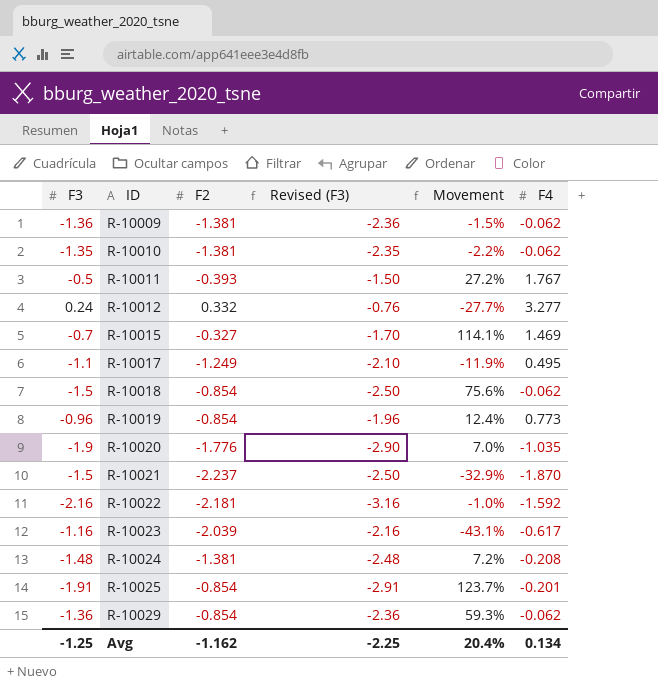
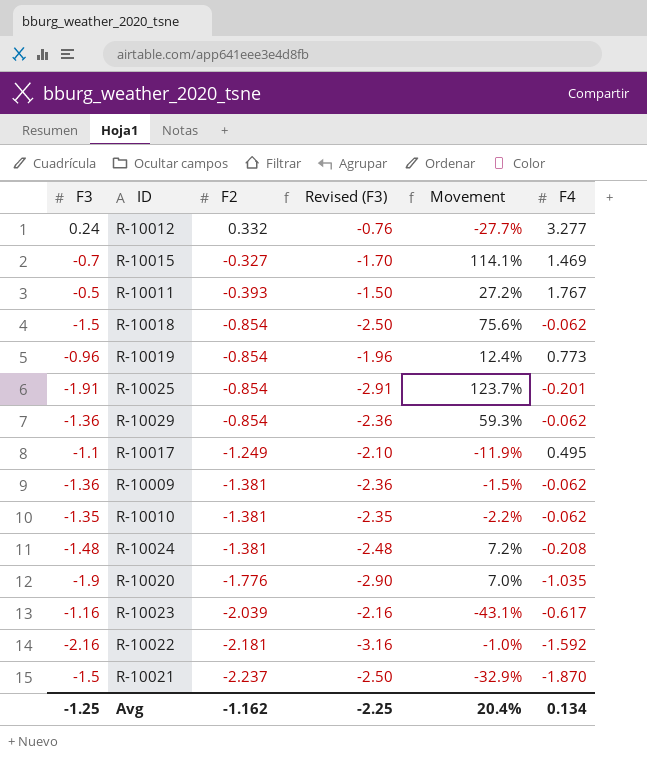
row order: ID ascending -> F2 descending

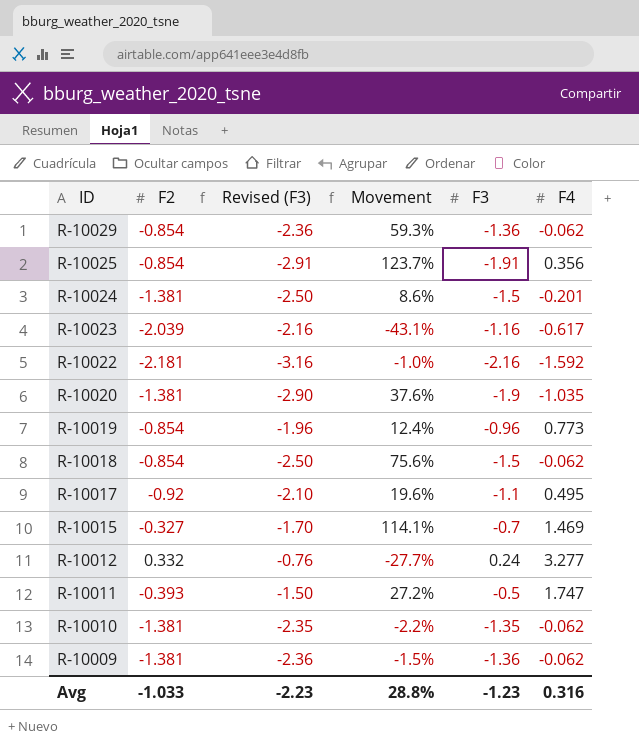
row order: F2 descending -> ID descending
column F3 | position: 1 -> 5
row R-10021: -1.5 | -2.237 | -2.50 | -32.9% | -1.870 -> none
R-10025 | F4: -0.201 -> 0.356
R-10024 | Revised (F3): -2.48 -> -2.50
R-10024 | Movement: 7.2% -> 8.6%
R-10024 | F3: -1.48 -> -1.5
R-10024 | F4: -0.208 -> -0.201
R-10020 | F2: -1.776 -> -1.381
R-10020 | Movement: 7.0% -> 37.6%
R-10017 | F2: -1.249 -> -0.92
R-10017 | Movement: -11.9% -> 19.6%
R-10011 | F4: 1.767 -> 1.747
Avg | F2: -1.162 -> -1.033
Avg | Revised (F3): -2.25 -> -2.23
Avg | Movement: 20.4% -> 28.8%
Avg | F3: -1.25 -> -1.23
Avg | F4: 0.134 -> 0.316

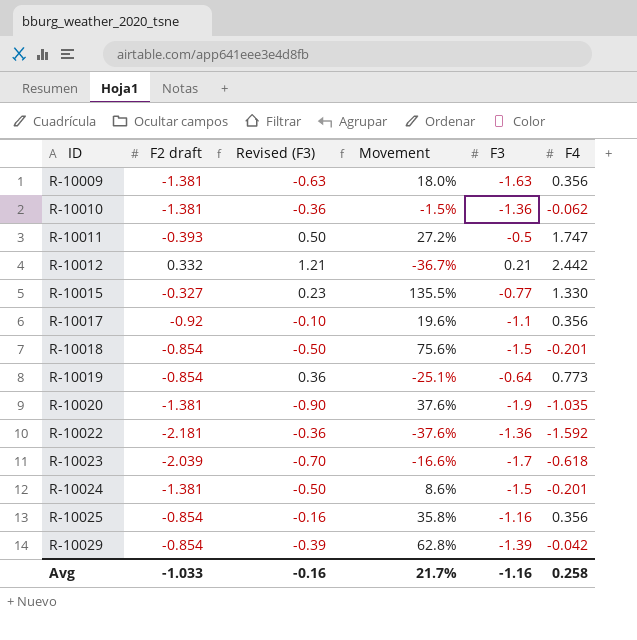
row order: ID descending -> ID ascending
column name: F2 -> F2 draft
column Revised (F3) | formula: [F3] - 1 -> [F3] + 1
R-10009 | Movement: -1.5% -> 18.0%
R-10009 | F3: -1.36 -> -1.63
R-10009 | F4: -0.062 -> 0.356
R-10010 | Movement: -2.2% -> -1.5%
R-10010 | F3: -1.35 -> -1.36
R-10012 | Movement: -27.7% -> -36.7%
R-10012 | F3: 0.24 -> 0.21
R-10012 | F4: 3.277 -> 2.442
R-10015 | Movement: 114.1% -> 135.5%
R-10015 | F3: -0.7 -> -0.77
R-10015 | F4: 1.469 -> 1.330
R-10017 | F4: 0.495 -> 0.356
R-10018 | F4: -0.062 -> -0.201
R-10019 | Movement: 12.4% -> -25.1%
R-10019 | F3: -0.96 -> -0.64
R-10022 | Movement: -1.0% -> -37.6%
R-10022 | F3: -2.16 -> -1.36
R-10023 | Movement: -43.1% -> -16.6%
R-10023 | F3: -1.16 -> -1.7
R-10023 | F4: -0.617 -> -0.618
R-10025 | Movement: 123.7% -> 35.8%
R-10025 | F3: -1.91 -> -1.16
R-10029 | Movement: 59.3% -> 62.8%
R-10029 | F3: -1.36 -> -1.39
R-10029 | F4: -0.062 -> -0.042
Avg | Revised (F3): -2.23 -> -0.16
Avg | Movement: 28.8% -> 21.7%
Avg | F3: -1.23 -> -1.16
Avg | F4: 0.316 -> 0.258

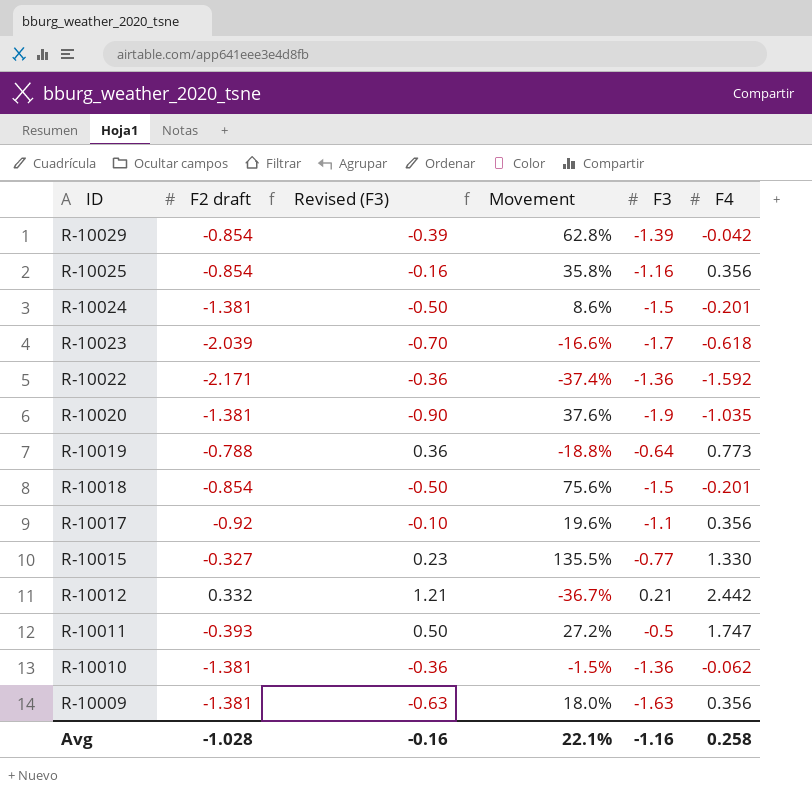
row order: ID ascending -> ID descending
R-10022 | F2 draft: -2.181 -> -2.171
R-10022 | Movement: -37.6% -> -37.4%
R-10019 | F2 draft: -0.854 -> -0.788
R-10019 | Movement: -25.1% -> -18.8%
Avg | F2 draft: -1.033 -> -1.028
Avg | Movement: 21.7% -> 22.1%

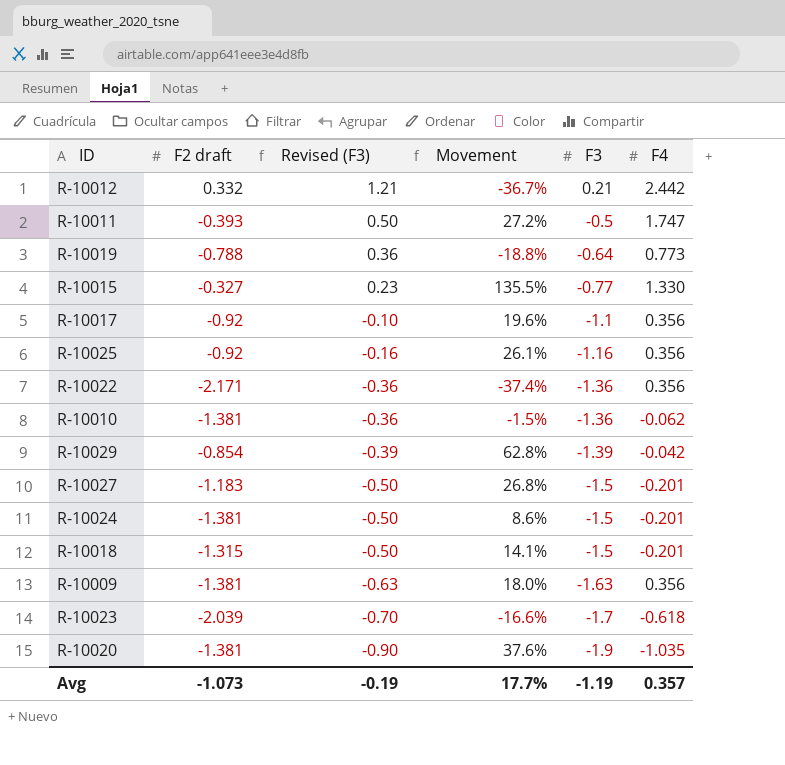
row order: ID descending -> Revised (F3) descending
R-10025 | F2 draft: -0.854 -> -0.92
R-10025 | Movement: 35.8% -> 26.1%
R-10022 | F4: -1.592 -> 0.356
row R-10027: none -> -1.183 | -0.50 | 26.8% | -1.5 | -0.201
R-10018 | F2 draft: -0.854 -> -1.315
R-10018 | Movement: 75.6% -> 14.1%
Avg | F2 draft: -1.028 -> -1.073
Avg | Revised (F3): -0.16 -> -0.19
Avg | Movement: 22.1% -> 17.7%
Avg | F3: -1.16 -> -1.19
Avg | F4: 0.258 -> 0.357

